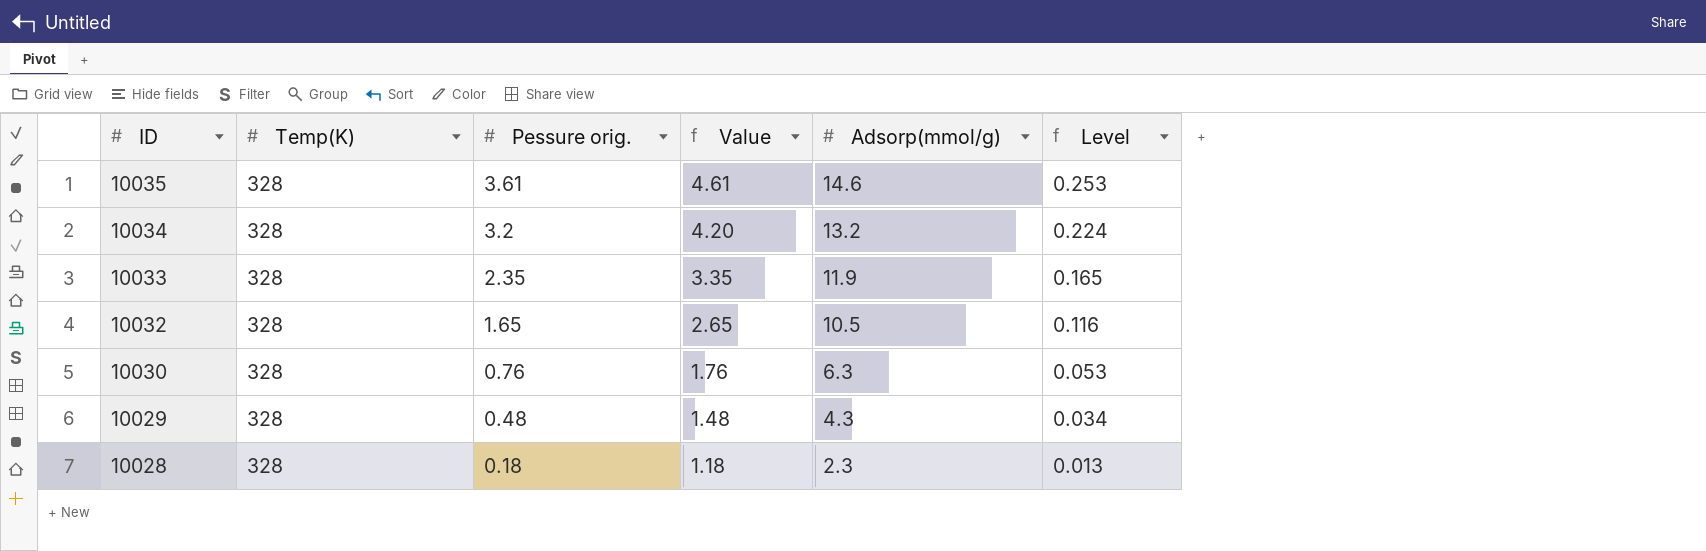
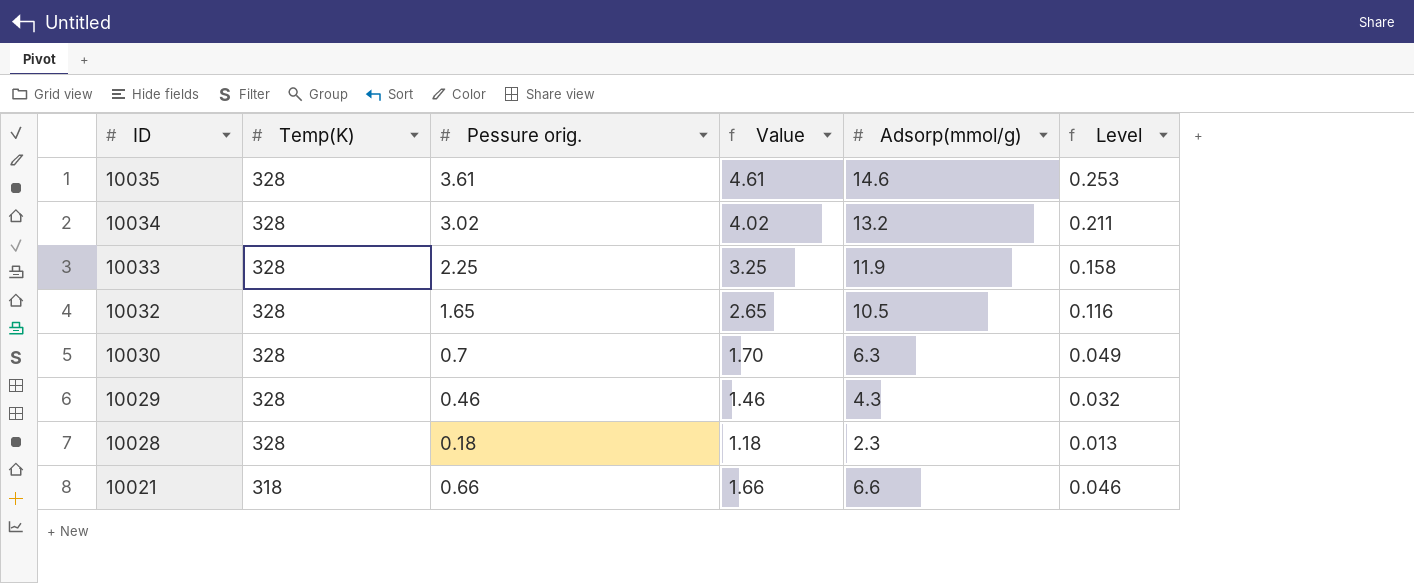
10034 | Pessure orig.: 3.2 -> 3.02
10034 | Value: 4.20 -> 4.02
10034 | Level: 0.224 -> 0.211
10033 | Pessure orig.: 2.35 -> 2.25
10033 | Value: 3.35 -> 3.25
10033 | Level: 0.165 -> 0.158
10030 | Pessure orig.: 0.76 -> 0.7
10030 | Value: 1.76 -> 1.70
10030 | Level: 0.053 -> 0.049
10029 | Pessure orig.: 0.48 -> 0.46
10029 | Value: 1.48 -> 1.46
10029 | Level: 0.034 -> 0.032
row 10021: none -> 318 | 0.66 | 1.66 | 6.6 | 0.046

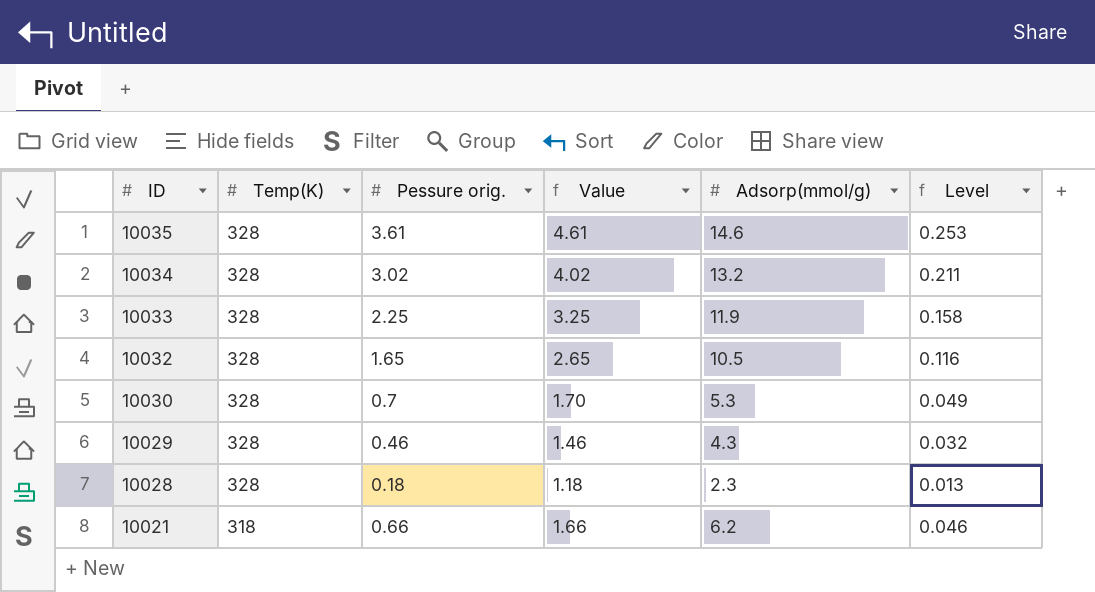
10030 | Adsorp(mmol/g): 6.3 -> 5.3
10021 | Adsorp(mmol/g): 6.6 -> 6.2

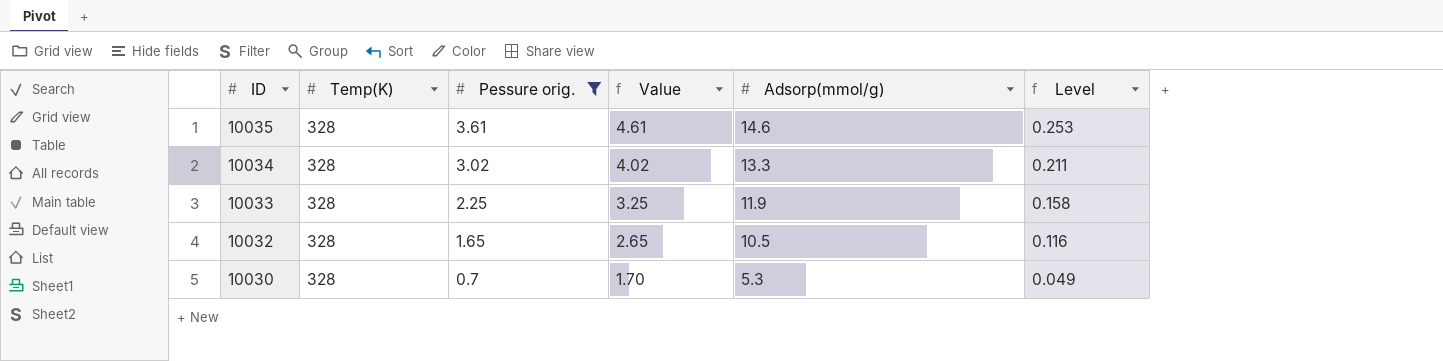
filter: none -> Pessure orig. >= 0.7
10034 | Adsorp(mmol/g): 13.2 -> 13.3

